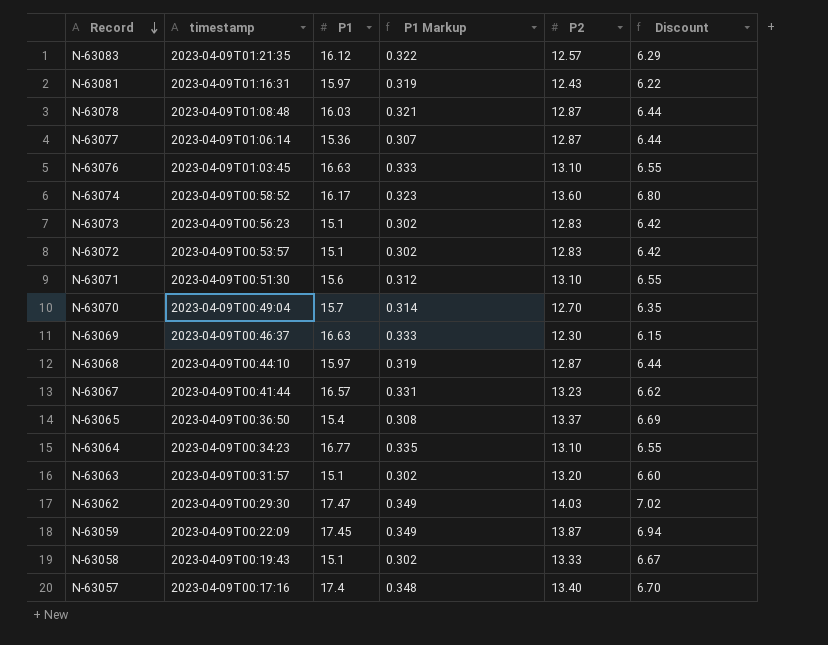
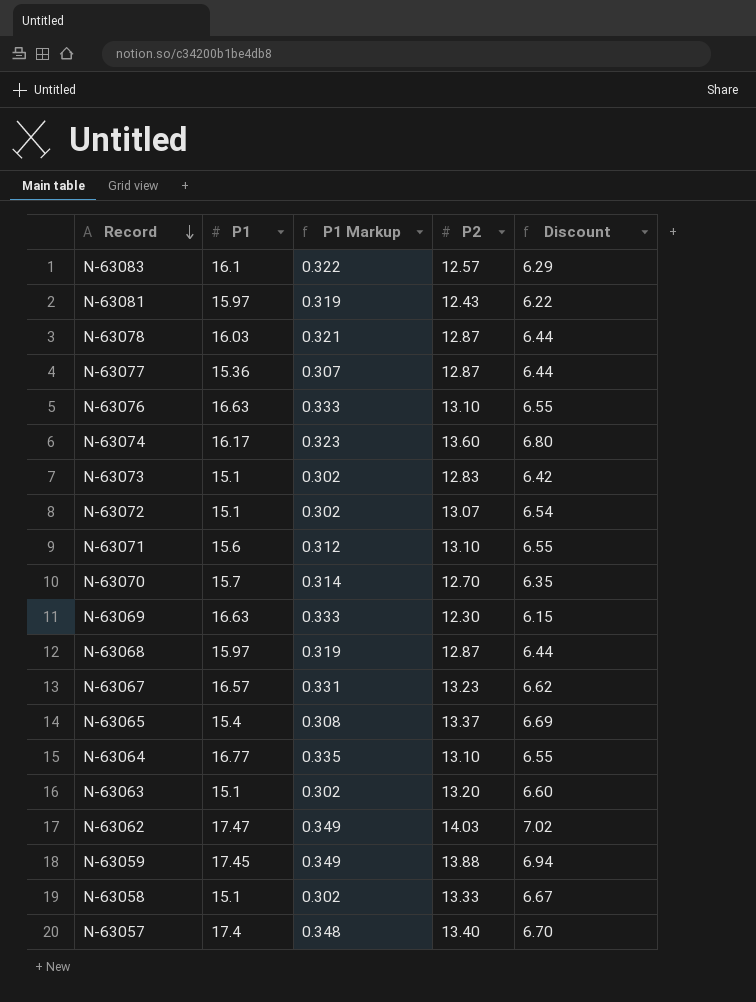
column timestamp | position: 2 -> none
N-63083 | P1: 16.12 -> 16.1
N-63072 | P2: 12.83 -> 13.07
N-63072 | Discount: 6.42 -> 6.54
N-63059 | P2: 13.87 -> 13.88

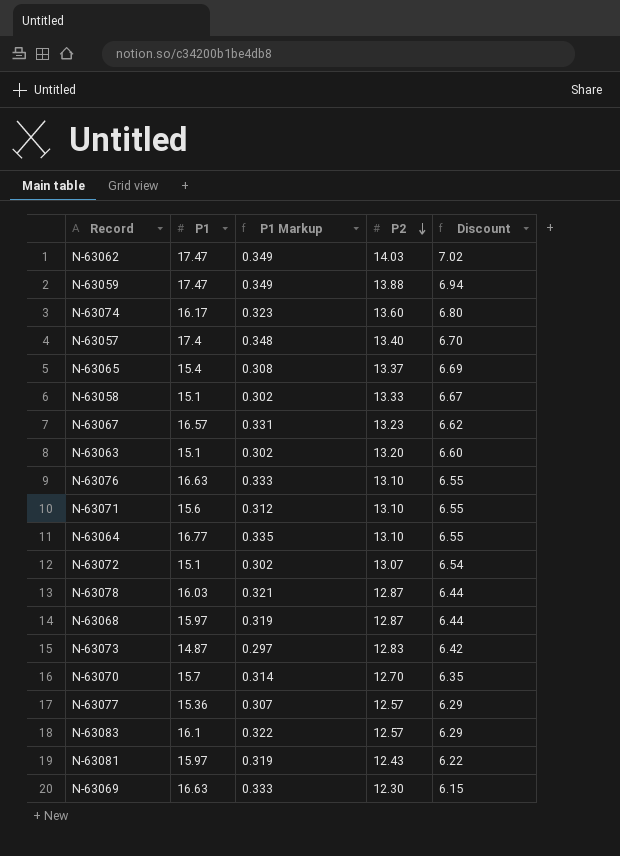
row order: Record descending -> P2 descending
N-63059 | P1: 17.45 -> 17.47
N-63073 | P1: 15.1 -> 14.87
N-63073 | P1 Markup: 0.302 -> 0.297
N-63077 | P2: 12.87 -> 12.57
N-63077 | Discount: 6.44 -> 6.29

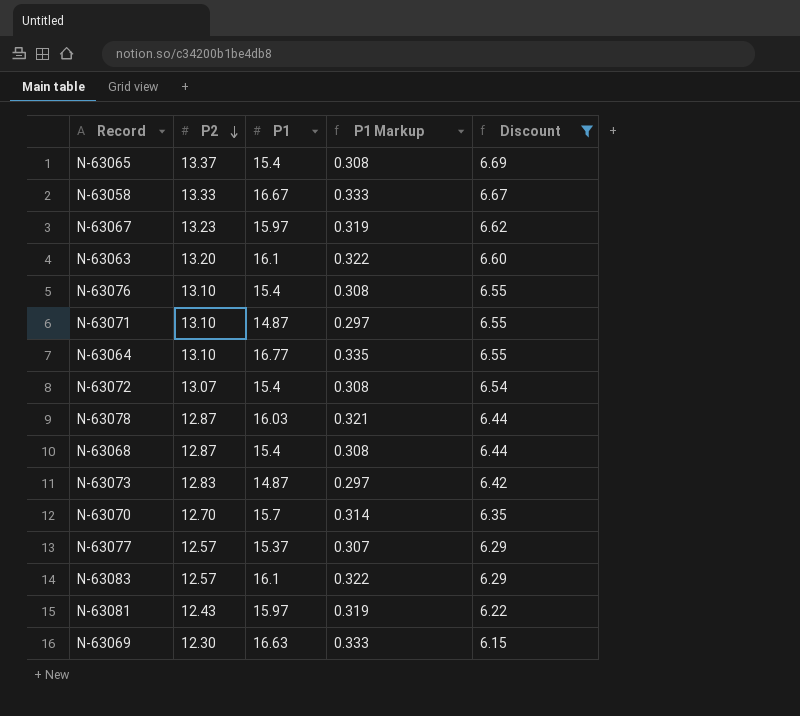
filter: none -> Discount <= 6.69
column P2 | position: 4 -> 2
N-63058 | P1: 15.1 -> 16.67
N-63058 | P1 Markup: 0.302 -> 0.333
N-63067 | P1: 16.57 -> 15.97
N-63067 | P1 Markup: 0.331 -> 0.319
N-63063 | P1: 15.1 -> 16.1
N-63063 | P1 Markup: 0.302 -> 0.322
N-63076 | P1: 16.63 -> 15.4
N-63076 | P1 Markup: 0.333 -> 0.308
N-63071 | P1: 15.6 -> 14.87
N-63071 | P1 Markup: 0.312 -> 0.297
N-63072 | P1: 15.1 -> 15.4
N-63072 | P1 Markup: 0.302 -> 0.308
N-63068 | P1: 15.97 -> 15.4
N-63068 | P1 Markup: 0.319 -> 0.308
N-63077 | P1: 15.36 -> 15.37

